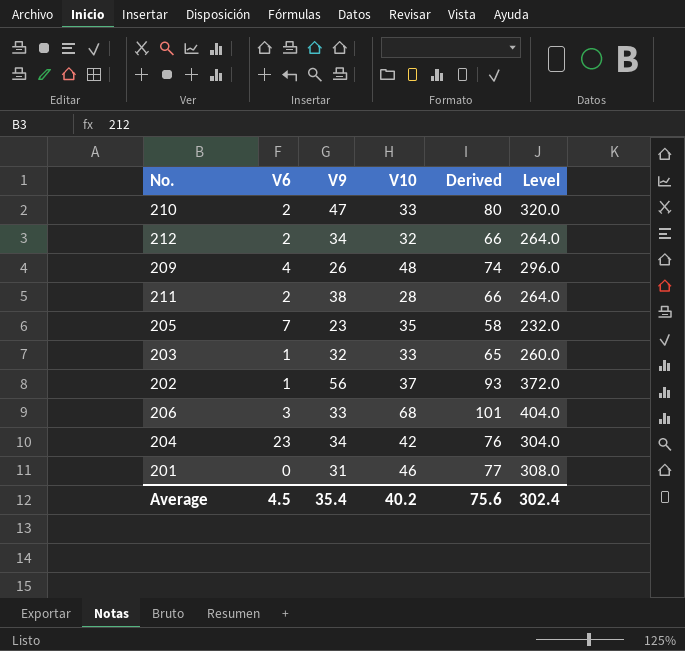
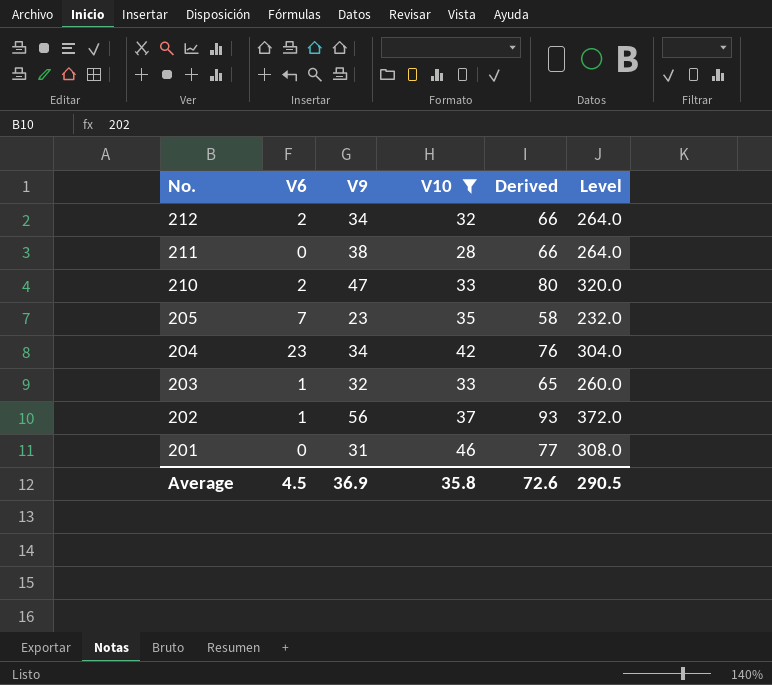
filter: none -> V10 <= 46
row order: none -> No. descending
211 | V6: 2 -> 0
Average | V9: 35.4 -> 36.9
Average | V10: 40.2 -> 35.8
Average | Derived: 75.6 -> 72.6
Average | Level: 302.4 -> 290.5

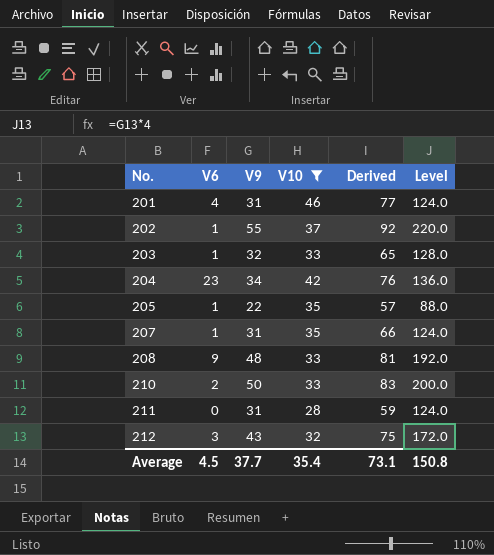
row order: No. descending -> No. ascending
column Level | formula: [Derived] * 4 -> [V9] * 4
201 | V6: 0 -> 4
202 | V9: 56 -> 55
202 | Derived: 93 -> 92
205 | V6: 7 -> 1
205 | V9: 23 -> 22
205 | Derived: 58 -> 57
row 207: none -> 1 | 31 | 35 | 66 | 124.0
row 208: none -> 9 | 48 | 33 | 81 | 192.0
210 | V9: 47 -> 50
210 | Derived: 80 -> 83
211 | V9: 38 -> 31
211 | Derived: 66 -> 59
212 | V6: 2 -> 3
212 | V9: 34 -> 43
212 | Derived: 66 -> 75
Average | V9: 36.9 -> 37.7
Average | V10: 35.8 -> 35.4
Average | Derived: 72.6 -> 73.1
Average | Level: 290.5 -> 150.8

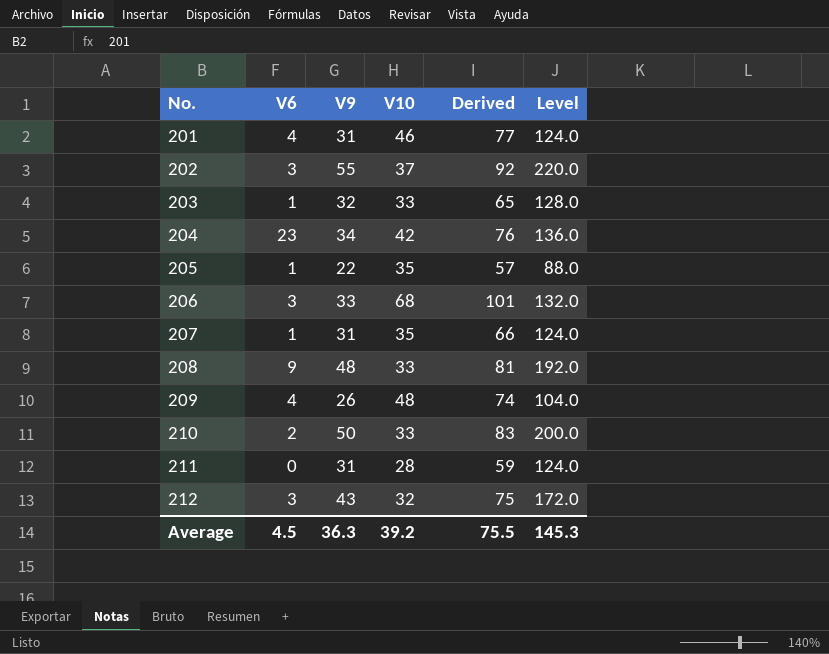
filter: V10 <= 46 -> none
202 | V6: 1 -> 3
Average | V9: 37.7 -> 36.3
Average | V10: 35.4 -> 39.2
Average | Derived: 73.1 -> 75.5
Average | Level: 150.8 -> 145.3

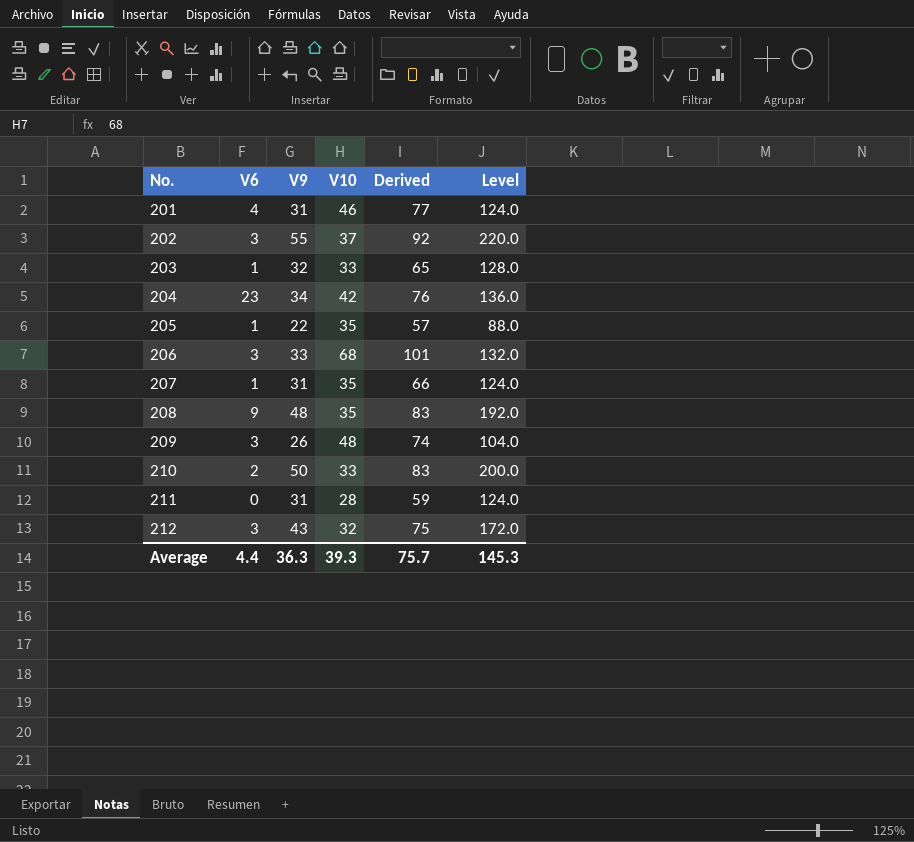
208 | V10: 33 -> 35
208 | Derived: 81 -> 83
209 | V6: 4 -> 3
Average | V6: 4.5 -> 4.4
Average | V10: 39.2 -> 39.3
Average | Derived: 75.5 -> 75.7

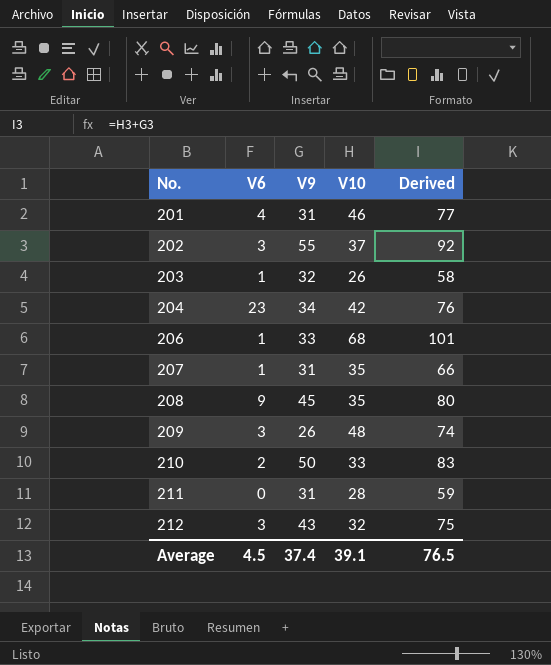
column Level | formula: [V9] * 4 -> none
row 205: 1 | 22 | 35 | 57 | 88.0 -> none
203 | V10: 33 -> 26
203 | Derived: 65 -> 58
206 | V6: 3 -> 1
208 | V9: 48 -> 45
208 | Derived: 83 -> 80
Average | V6: 4.4 -> 4.5
Average | V9: 36.3 -> 37.4
Average | V10: 39.3 -> 39.1
Average | Derived: 75.7 -> 76.5

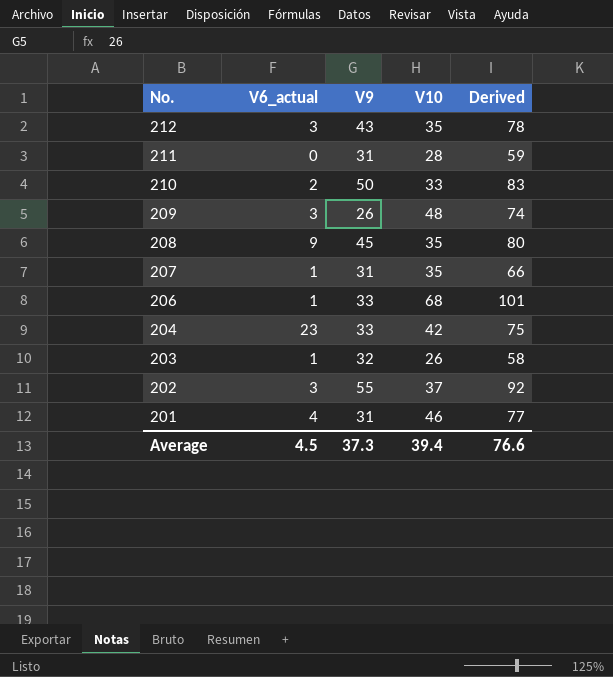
row order: No. ascending -> No. descending
column name: V6 -> V6_actual
212 | V10: 32 -> 35
212 | Derived: 75 -> 78
204 | V9: 34 -> 33
204 | Derived: 76 -> 75
Average | V9: 37.4 -> 37.3
Average | V10: 39.1 -> 39.4
Average | Derived: 76.5 -> 76.6

